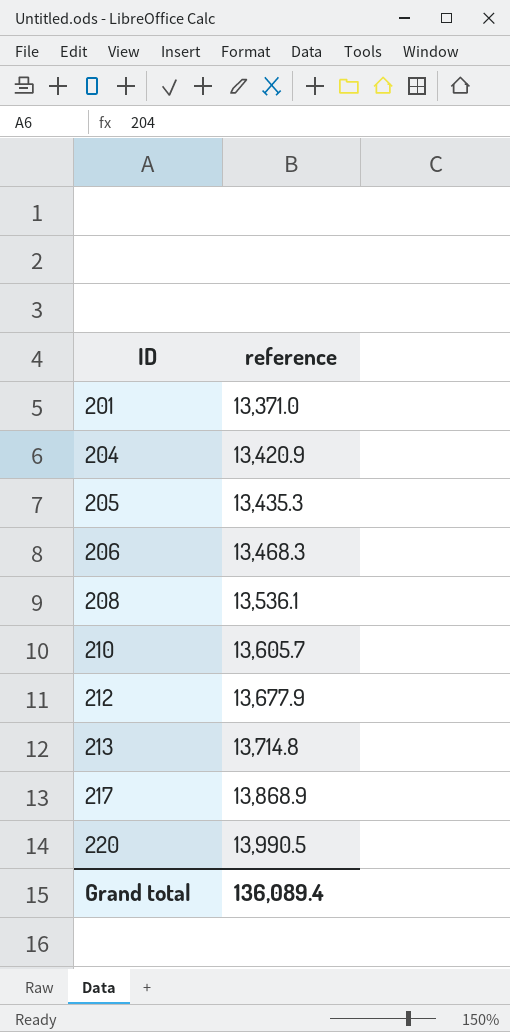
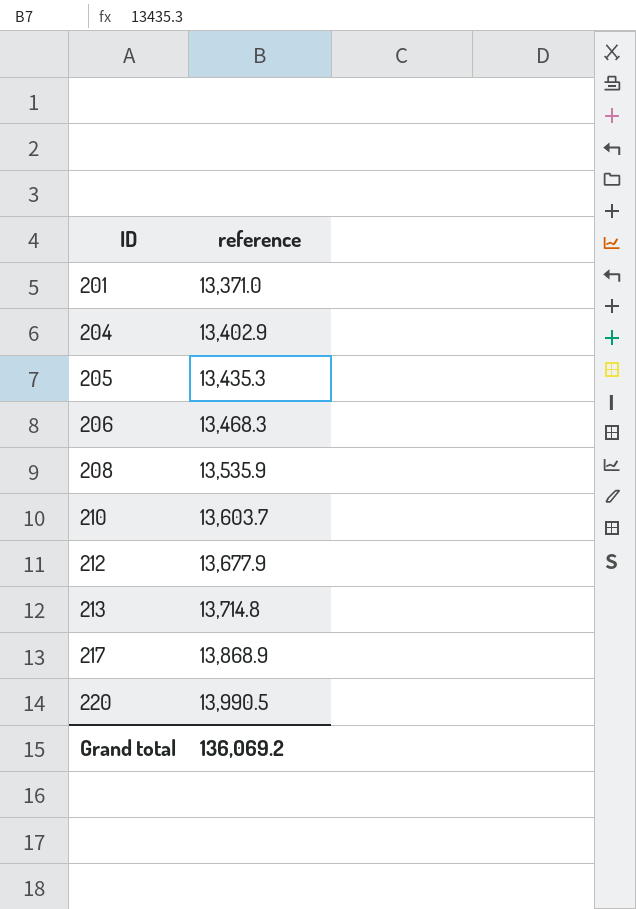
204 | reference: 13,420.9 -> 13,402.9
208 | reference: 13,536.1 -> 13,535.9
210 | reference: 13,605.7 -> 13,603.7
Grand total | reference: 136,089.4 -> 136,069.2

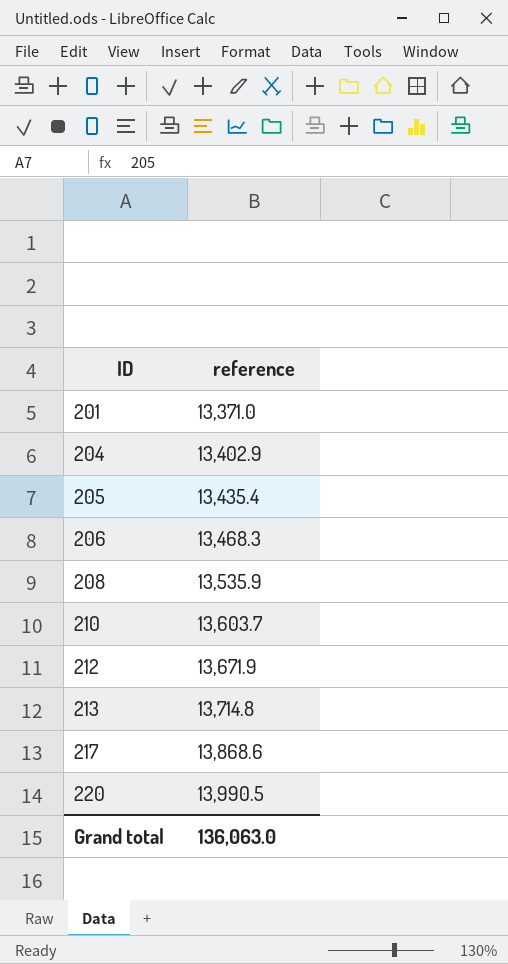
205 | reference: 13,435.3 -> 13,435.4
212 | reference: 13,677.9 -> 13,671.9
217 | reference: 13,868.9 -> 13,868.6
Grand total | reference: 136,069.2 -> 136,063.0

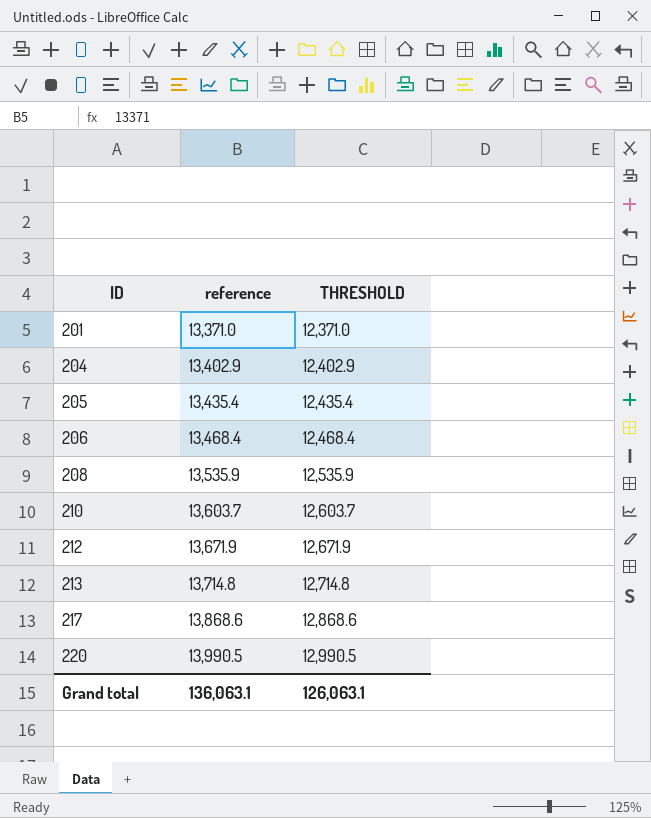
column THRESHOLD | formula: none -> [reference] - 1000
206 | reference: 13,468.3 -> 13,468.4
Grand total | reference: 136,063.0 -> 136,063.1

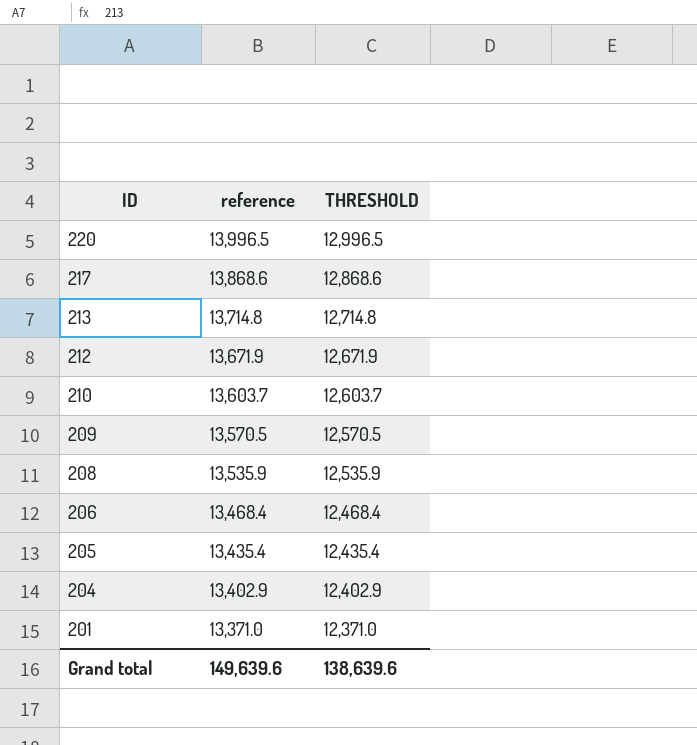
row order: ID ascending -> ID descending
220 | reference: 13,990.5 -> 13,996.5
220 | THRESHOLD: 12,990.5 -> 12,996.5
row 209: none -> 13,570.5 | 12,570.5
Grand total | reference: 136,063.1 -> 149,639.6
Grand total | THRESHOLD: 126,063.1 -> 138,639.6

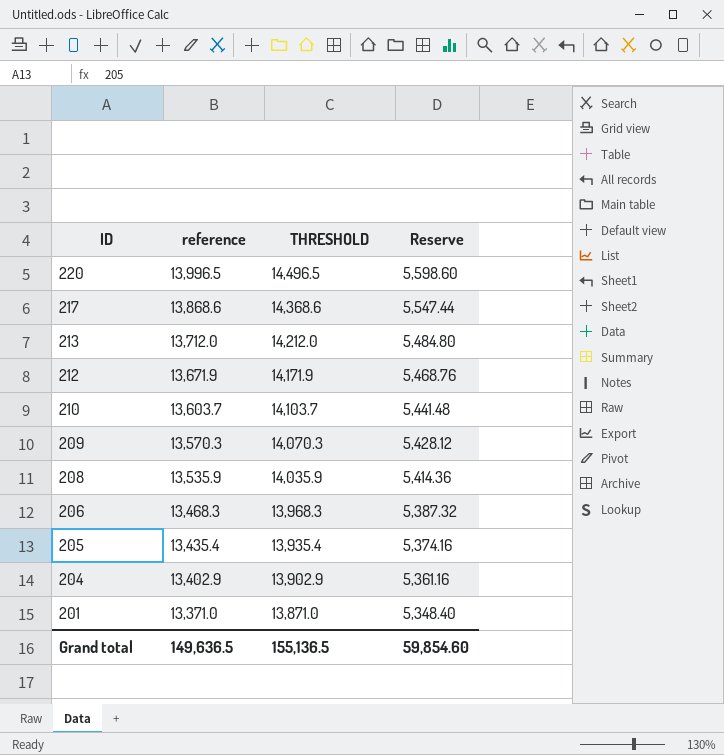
column THRESHOLD | formula: [reference] - 1000 -> [reference] + 500
column Reserve | formula: none -> [reference] * 0.4
213 | reference: 13,714.8 -> 13,712.0
209 | reference: 13,570.5 -> 13,570.3
206 | reference: 13,468.4 -> 13,468.3
Grand total | reference: 149,639.6 -> 149,636.5
Grand total | THRESHOLD: 138,639.6 -> 155,136.5

